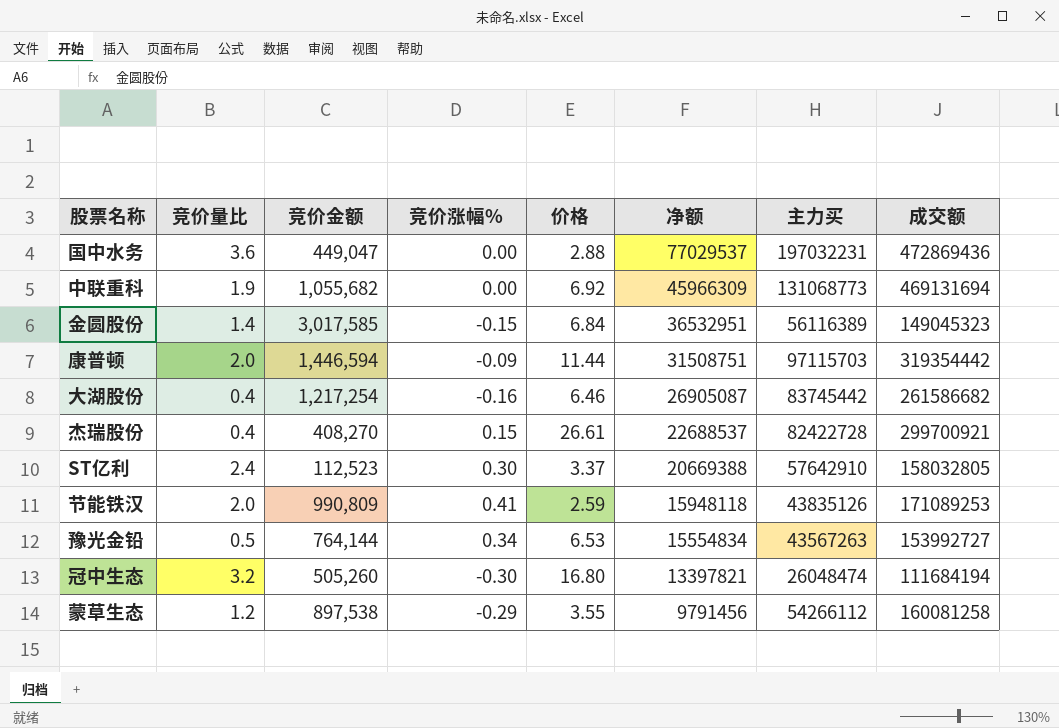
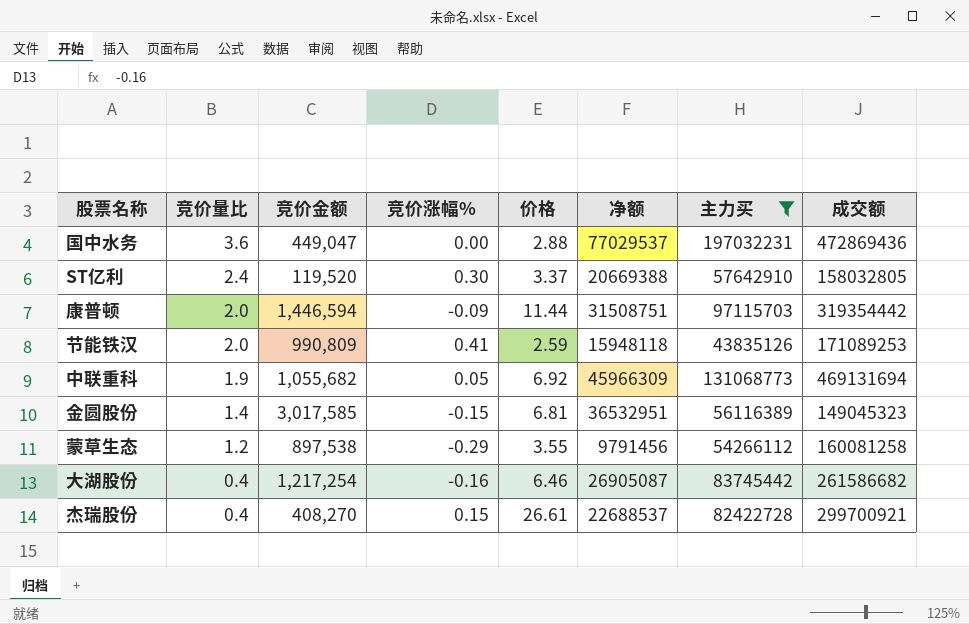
filter: none -> 主力买 >= 43835126
row order: 净额 descending -> 竞价量比 descending
ST亿利 | 竞价金额: 112,523 -> 119,520
中联重科 | 竞价涨幅%: 0.00 -> 0.05
金圆股份 | 价格: 6.84 -> 6.81

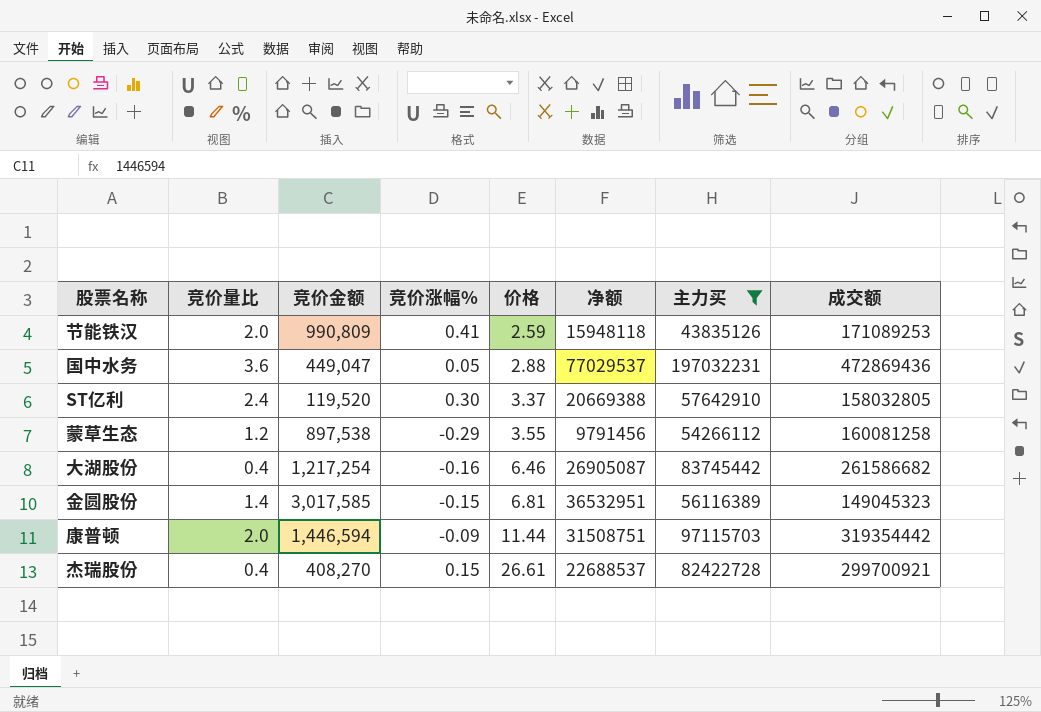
row order: 竞价量比 descending -> 价格 ascending
row 中联重科: 1.9 | 1,055,682 | 0.05 | 6.92 | 45966309 | 131068773 | 469131694 -> none
国中水务 | 竞价涨幅%: 0.00 -> 0.05

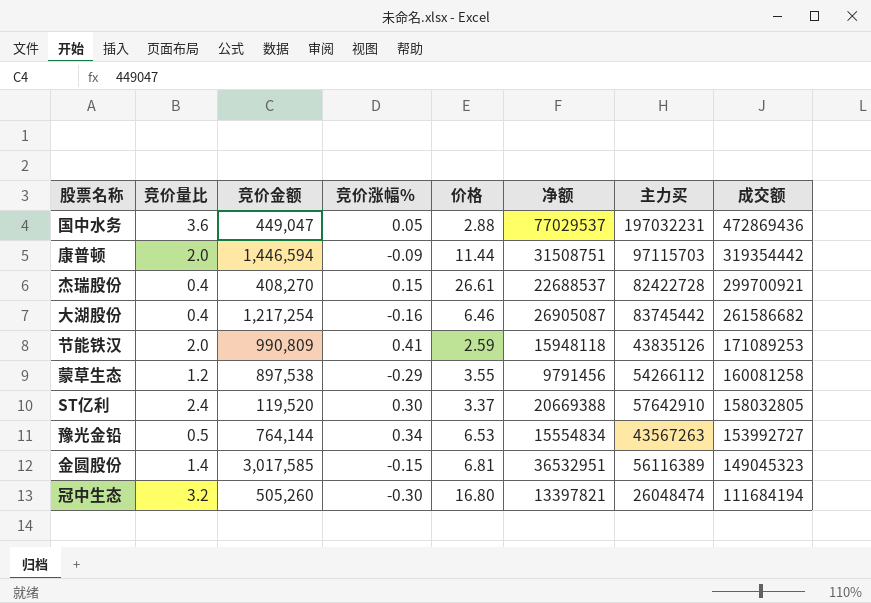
filter: 主力买 >= 43835126 -> none
row order: 价格 ascending -> 成交额 descending

